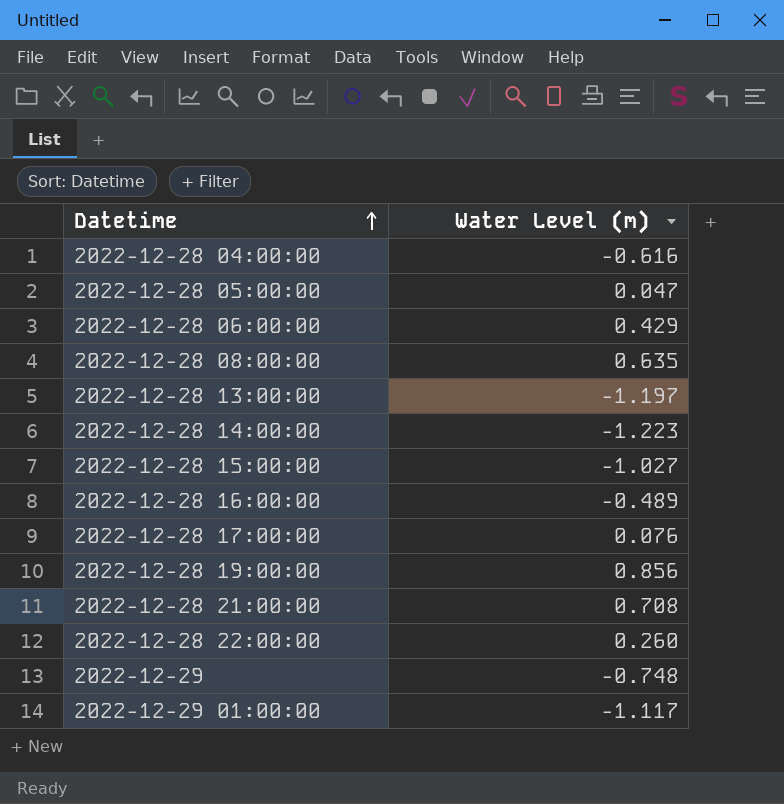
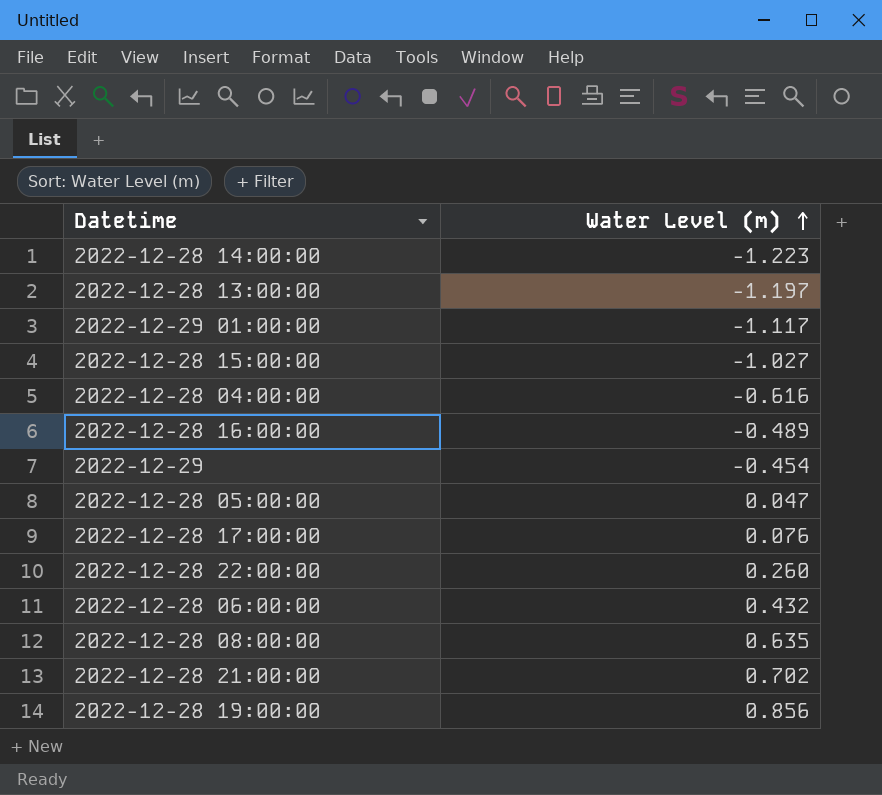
row order: Datetime ascending -> Water Level (m) ascending
2022-12-29 | Water Level (m): -0.748 -> -0.454
2022-12-28 06:00:00 | Water Level (m): 0.429 -> 0.432
2022-12-28 21:00:00 | Water Level (m): 0.708 -> 0.702

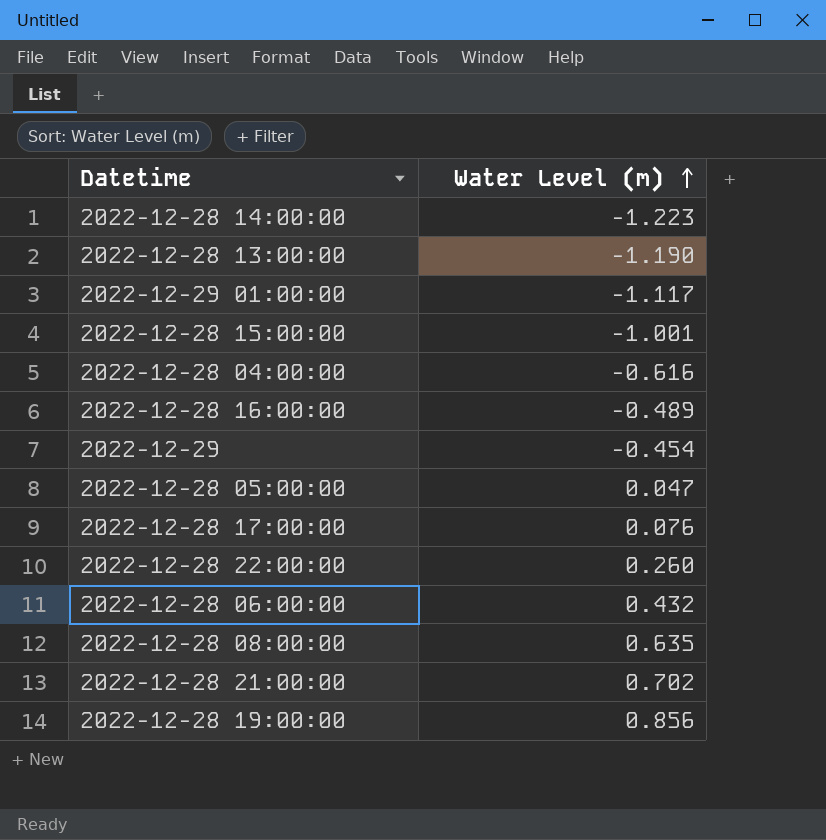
2022-12-28 13:00:00 | Water Level (m): -1.197 -> -1.190
2022-12-28 15:00:00 | Water Level (m): -1.027 -> -1.001

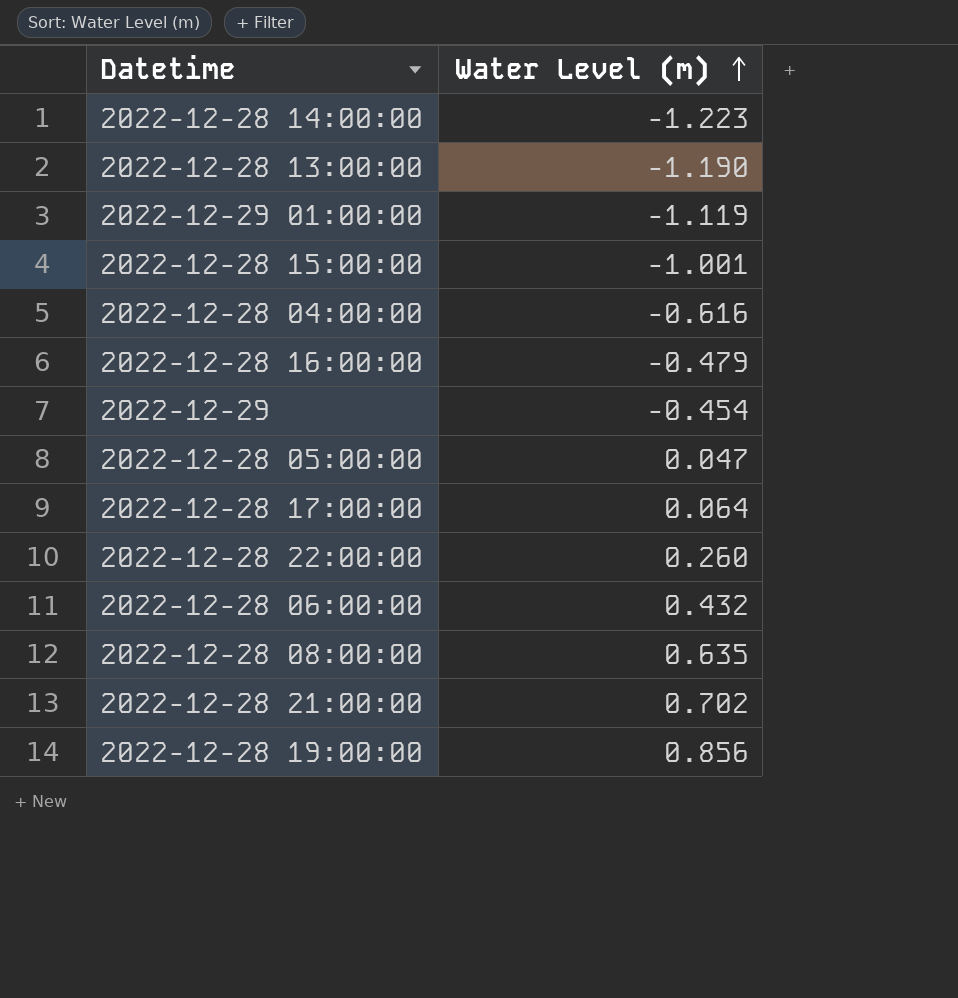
2022-12-29 01:00:00 | Water Level (m): -1.117 -> -1.119
2022-12-28 16:00:00 | Water Level (m): -0.489 -> -0.479
2022-12-28 17:00:00 | Water Level (m): 0.076 -> 0.064

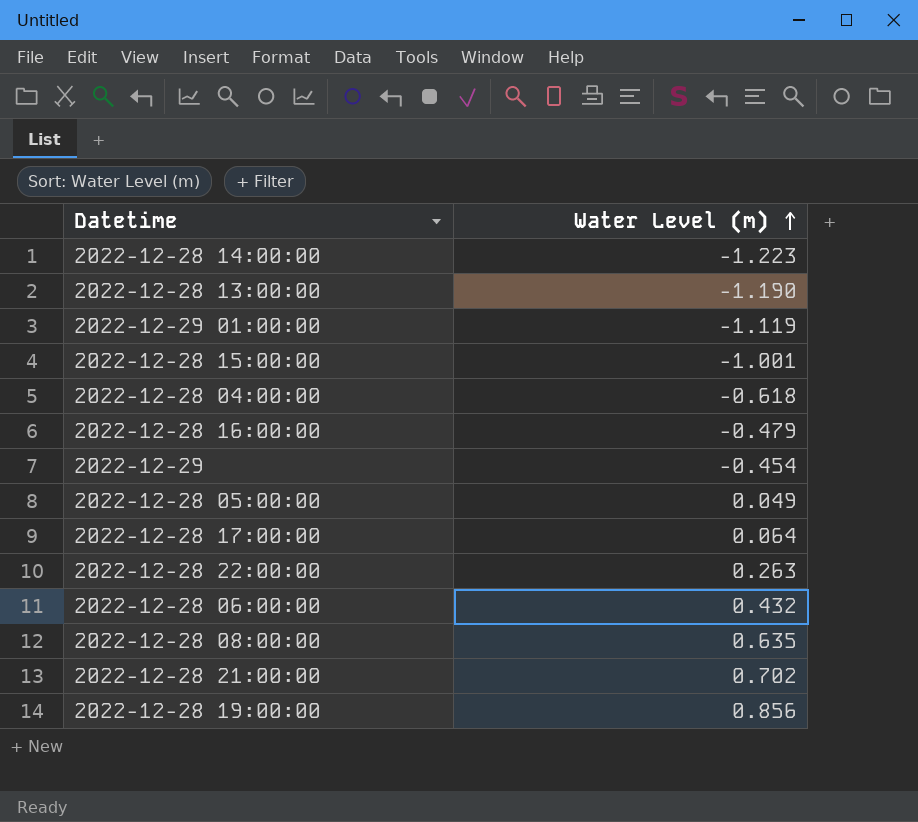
2022-12-28 04:00:00 | Water Level (m): -0.616 -> -0.618
2022-12-28 05:00:00 | Water Level (m): 0.047 -> 0.049
2022-12-28 22:00:00 | Water Level (m): 0.260 -> 0.263

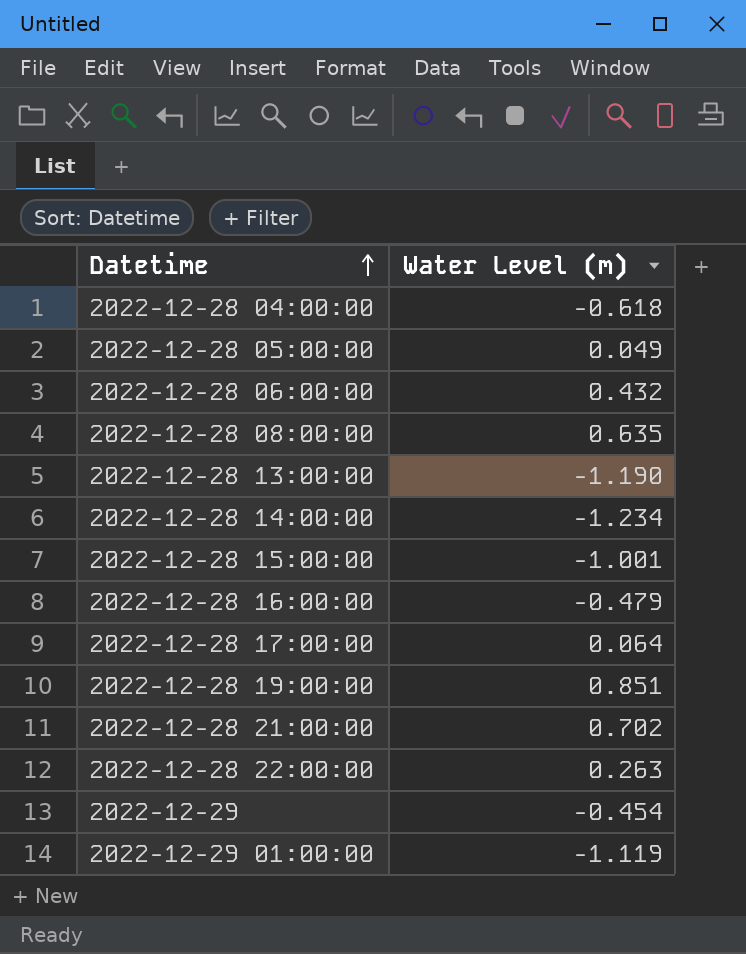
row order: Water Level (m) ascending -> Datetime ascending
2022-12-28 14:00:00 | Water Level (m): -1.223 -> -1.234
2022-12-28 19:00:00 | Water Level (m): 0.856 -> 0.851

